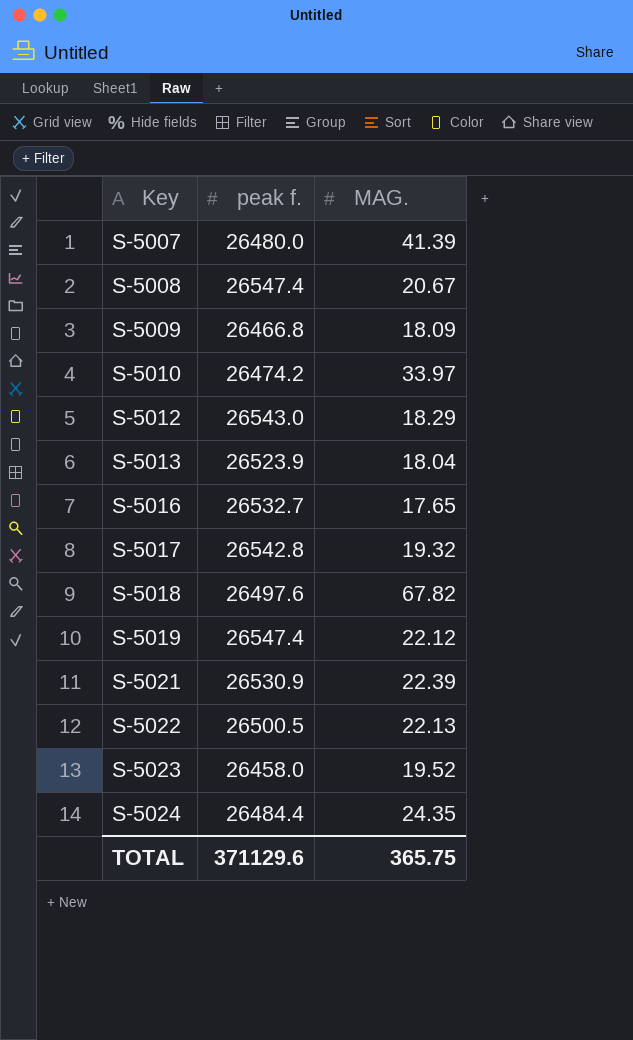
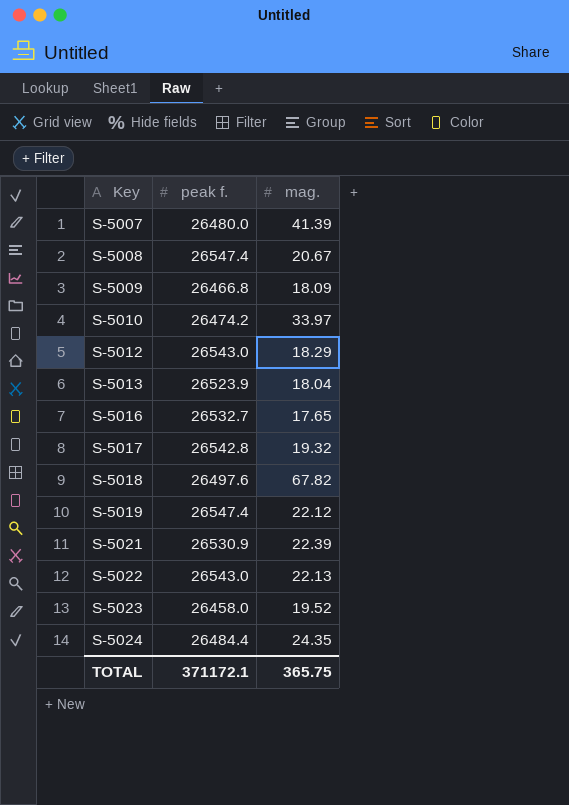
column name: MAG. -> mag.
S-5022 | peak f.: 26500.5 -> 26543.0
TOTAL | peak f.: 371129.6 -> 371172.1

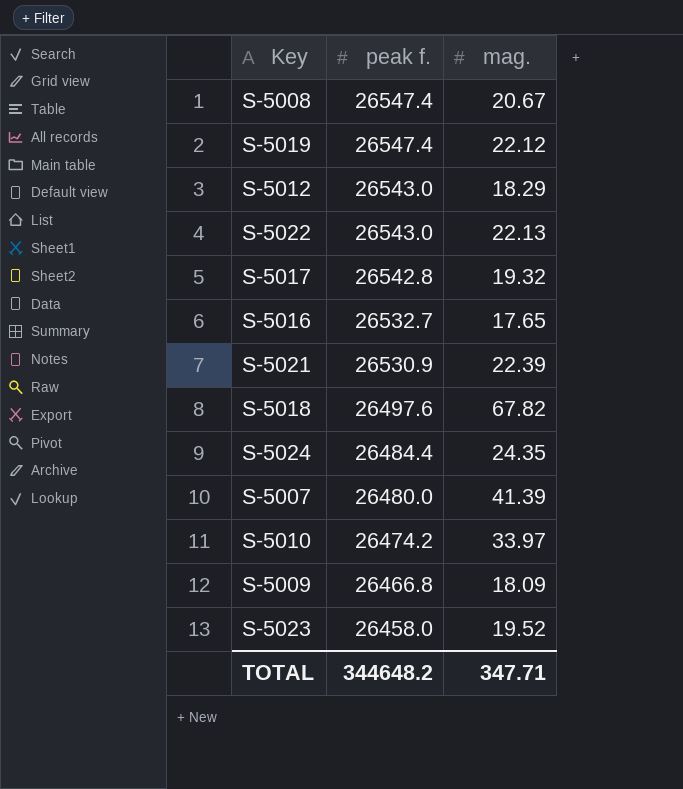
row order: Key ascending -> peak f. descending
row S-5013: 26523.9 | 18.04 -> none
TOTAL | peak f.: 371172.1 -> 344648.2
TOTAL | mag.: 365.75 -> 347.71

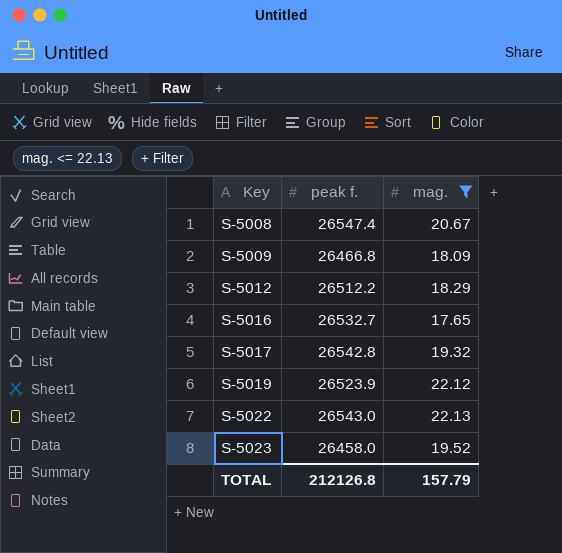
filter: none -> mag. <= 22.13
row order: peak f. descending -> Key ascending
S-5012 | peak f.: 26543.0 -> 26512.2
S-5019 | peak f.: 26547.4 -> 26523.9
TOTAL | peak f.: 344648.2 -> 212126.8
TOTAL | mag.: 347.71 -> 157.79

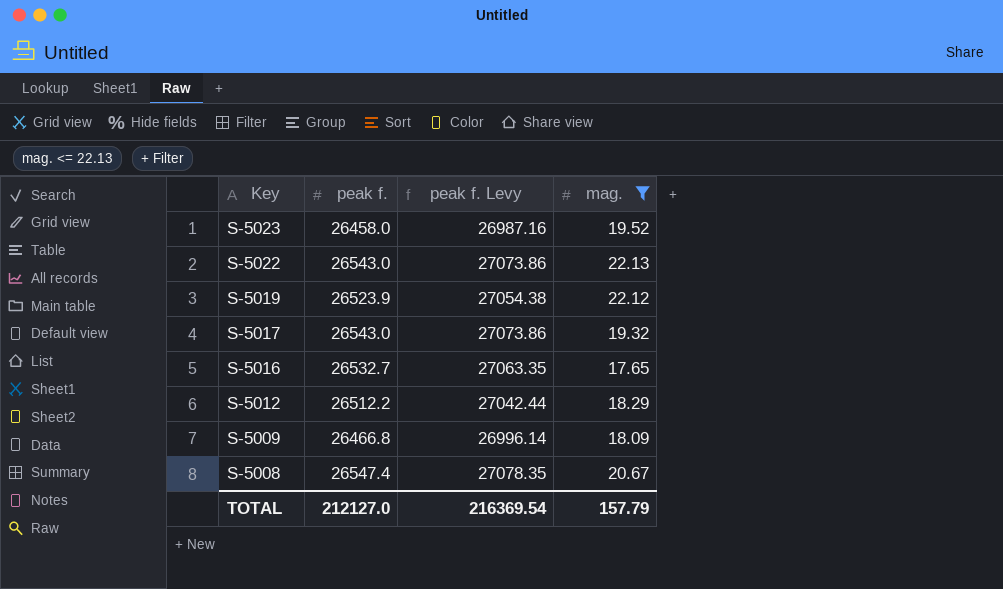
row order: Key ascending -> Key descending
column peak f. Levy | formula: none -> [peak f.] * 1.02
S-5017 | peak f.: 26542.8 -> 26543.0
TOTAL | peak f.: 212126.8 -> 212127.0

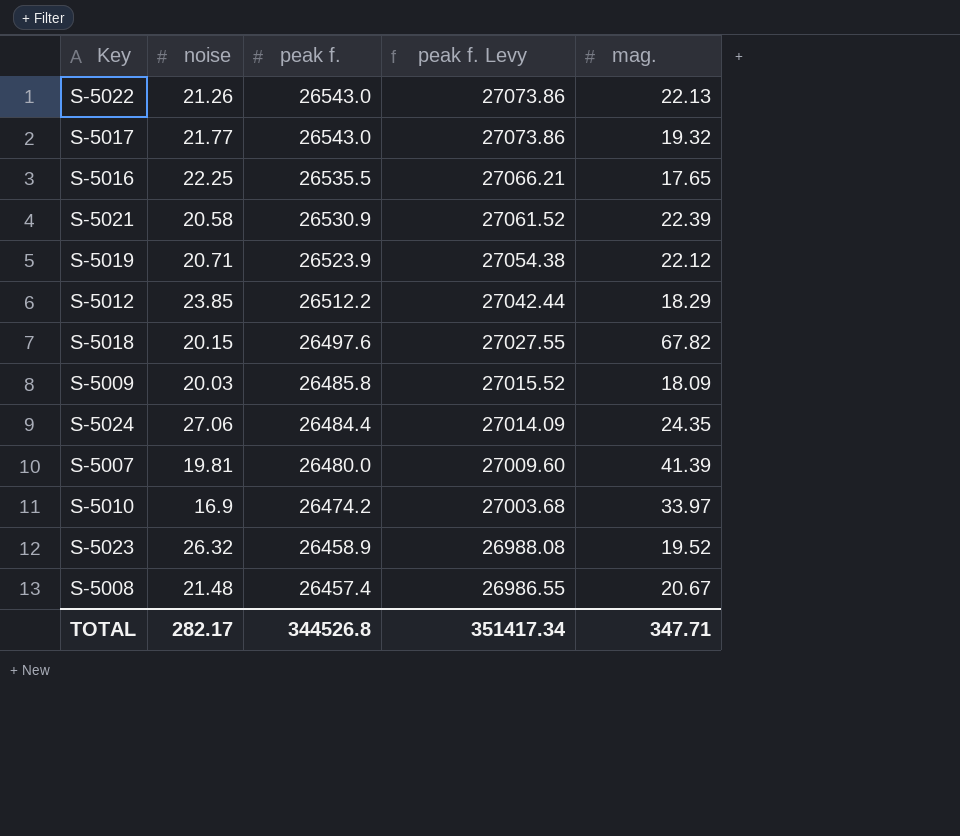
filter: mag. <= 22.13 -> none
row order: Key descending -> peak f. descending
column noise | position: none -> 2
S-5016 | peak f.: 26532.7 -> 26535.5
S-5016 | peak f. Levy: 27063.35 -> 27066.21
S-5009 | peak f.: 26466.8 -> 26485.8
S-5009 | peak f. Levy: 26996.14 -> 27015.52
S-5023 | peak f.: 26458.0 -> 26458.9
S-5023 | peak f. Levy: 26987.16 -> 26988.08
S-5008 | peak f.: 26547.4 -> 26457.4
S-5008 | peak f. Levy: 27078.35 -> 26986.55
TOTAL | peak f.: 212127.0 -> 344526.8
TOTAL | peak f. Levy: 216369.54 -> 351417.34
TOTAL | mag.: 157.79 -> 347.71

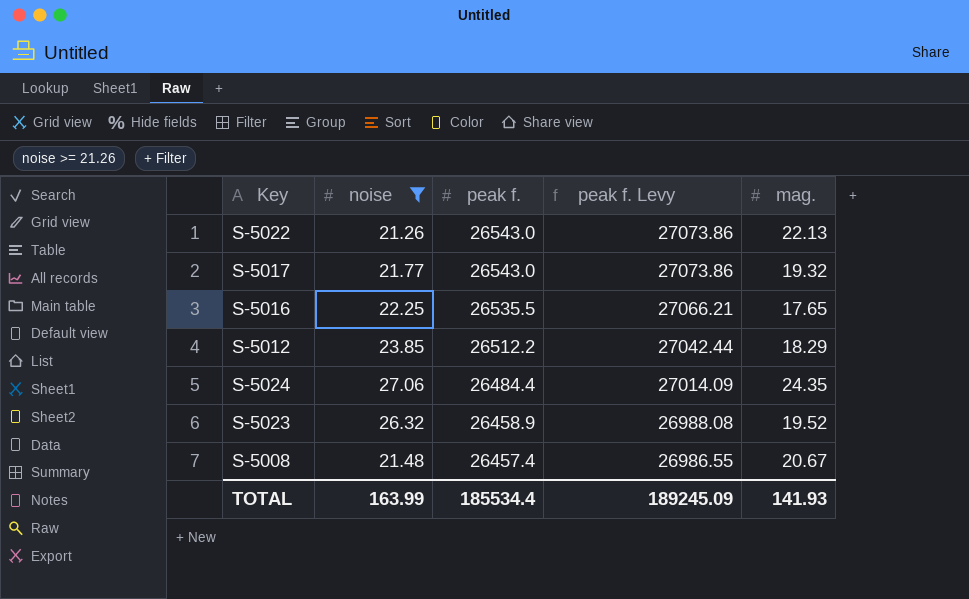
filter: none -> noise >= 21.26
TOTAL | noise: 282.17 -> 163.99
TOTAL | peak f.: 344526.8 -> 185534.4
TOTAL | peak f. Levy: 351417.34 -> 189245.09
TOTAL | mag.: 347.71 -> 141.93

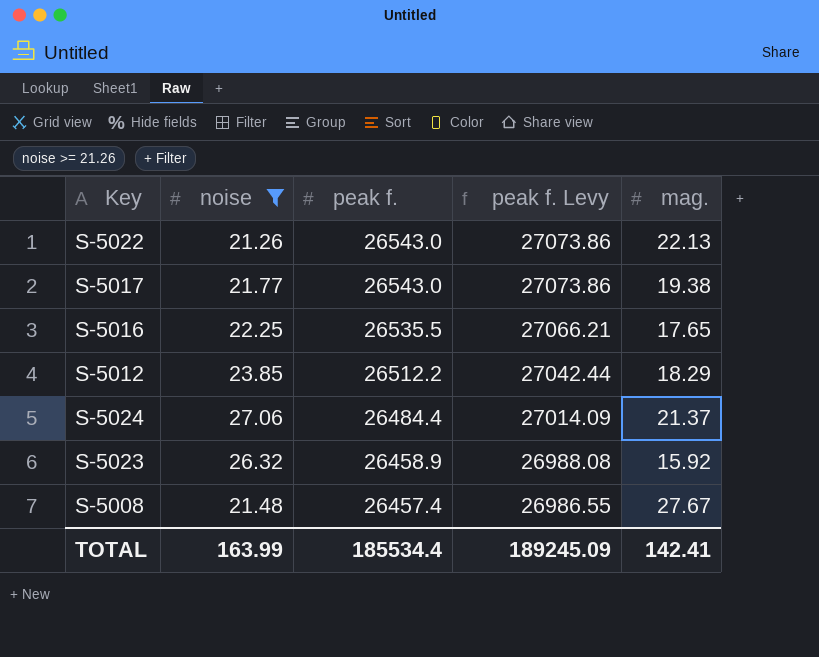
S-5017 | mag.: 19.32 -> 19.38
S-5024 | mag.: 24.35 -> 21.37
S-5023 | mag.: 19.52 -> 15.92
S-5008 | mag.: 20.67 -> 27.67
TOTAL | mag.: 141.93 -> 142.41

